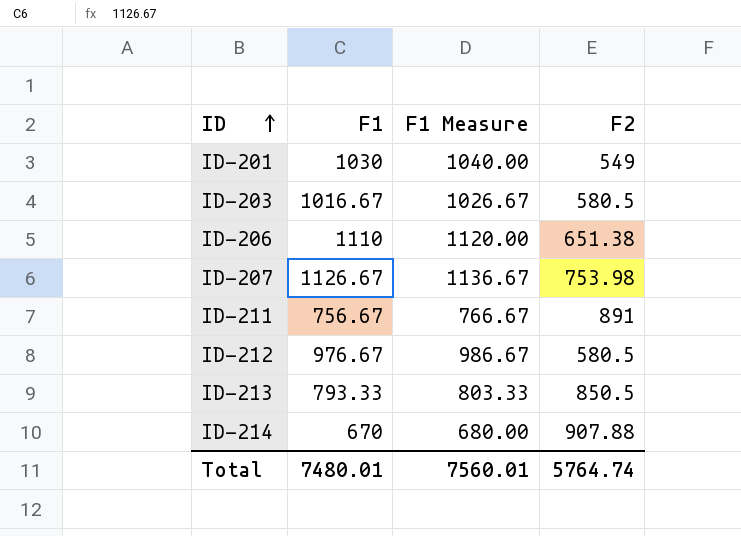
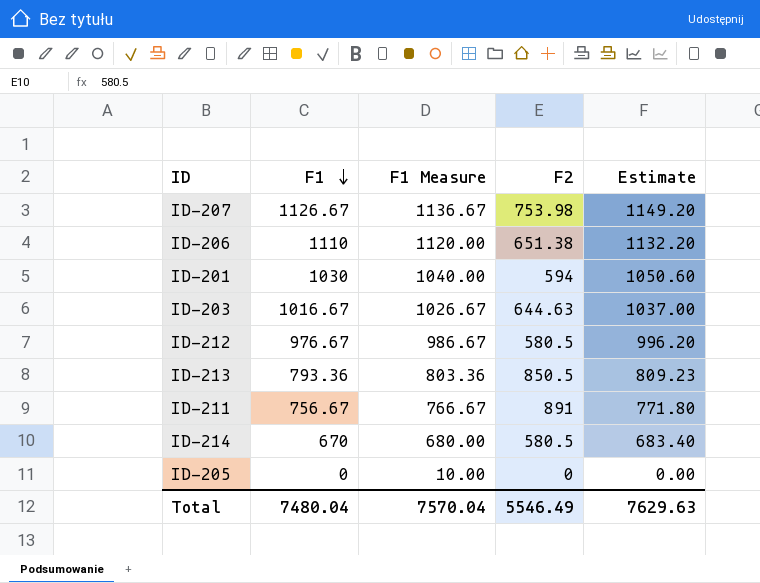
row order: ID ascending -> F1 descending
column Estimate | formula: none -> [F1] * 1.02
ID-201 | F2: 549 -> 594
ID-203 | F2: 580.5 -> 644.63
ID-213 | F1: 793.33 -> 793.36
ID-213 | F1 Measure: 803.33 -> 803.36
ID-214 | F2: 907.88 -> 580.5
row ID-205: none -> 0 | 10.00 | 0 | 0.00
Total | F1: 7480.01 -> 7480.04
Total | F1 Measure: 7560.01 -> 7570.04
Total | F2: 5764.74 -> 5546.49

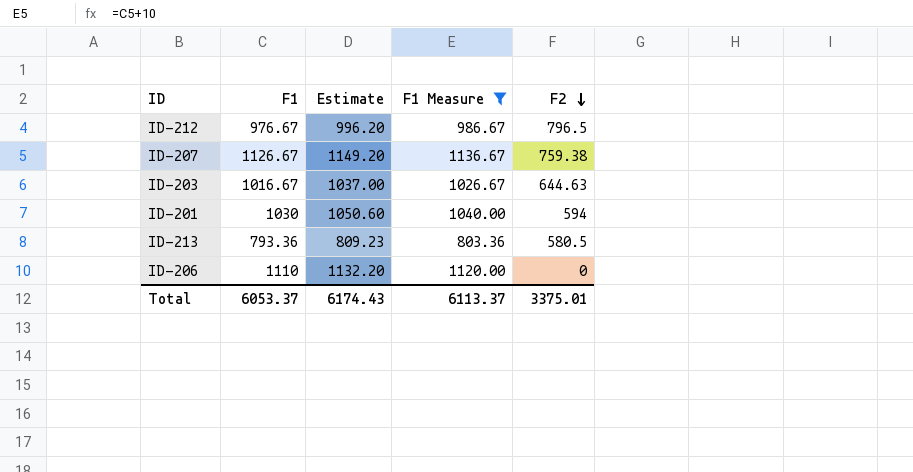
filter: none -> F1 Measure >= 803.36
row order: F1 descending -> F2 descending
column Estimate | position: 5 -> 3
ID-212 | F2: 580.5 -> 796.5
ID-207 | F2: 753.98 -> 759.38
ID-213 | F2: 850.5 -> 580.5
ID-206 | F2: 651.38 -> 0
Total | F1: 7480.04 -> 6053.37
Total | Estimate: 7629.63 -> 6174.43
Total | F1 Measure: 7570.04 -> 6113.37
Total | F2: 5546.49 -> 3375.01

